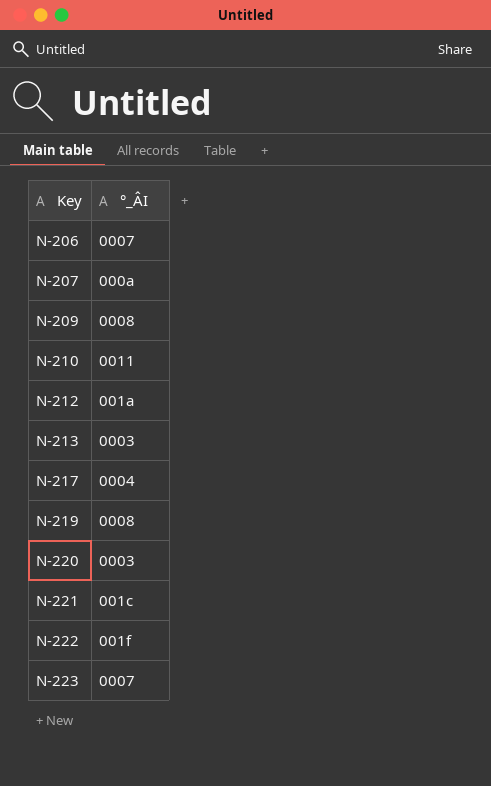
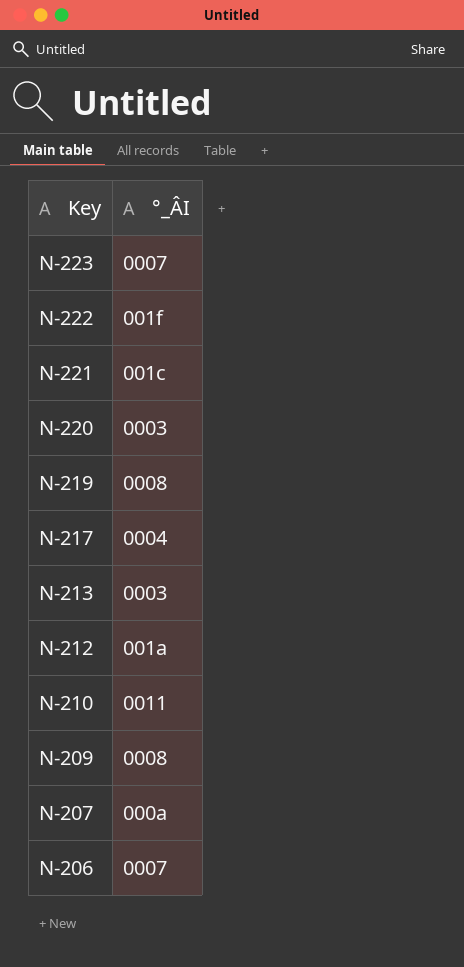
row order: Key ascending -> Key descending

